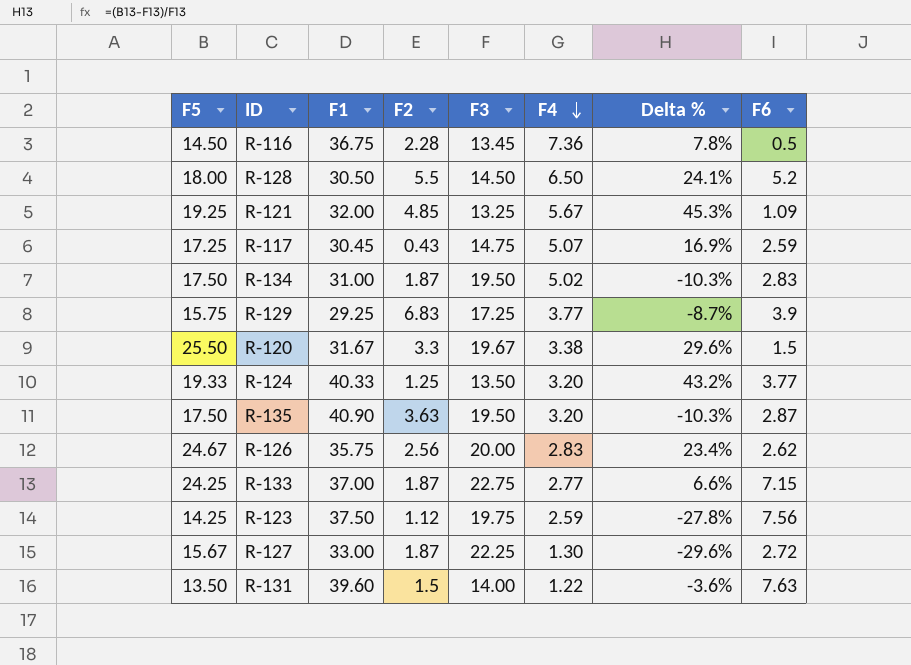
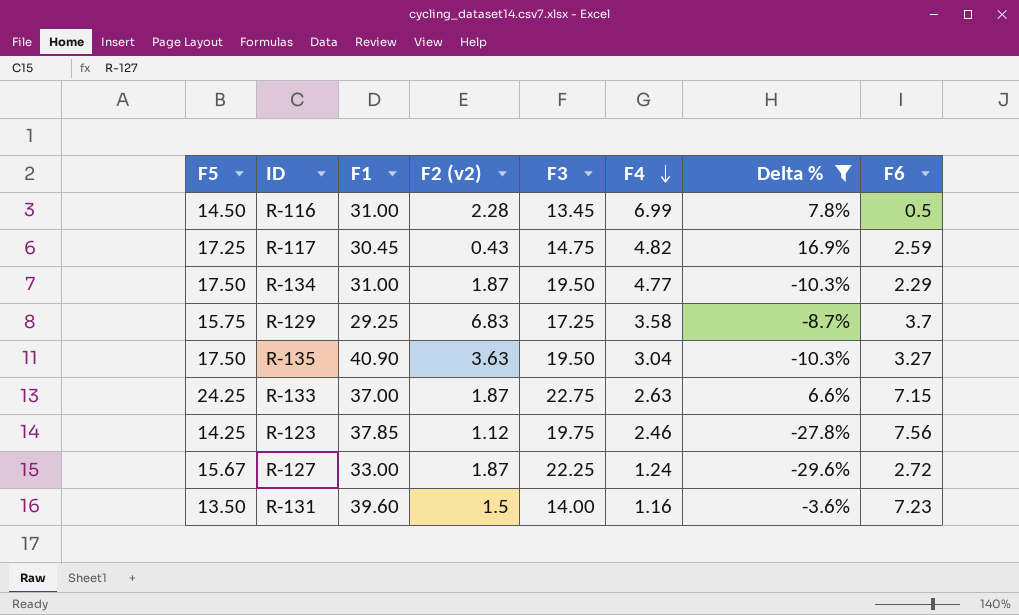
filter: none -> Delta % <= 16.9%
column name: F2 -> F2 (v2)
R-116 | F1: 36.75 -> 31.00
R-116 | F4: 7.36 -> 6.99
R-117 | F4: 5.07 -> 4.82
R-134 | F4: 5.02 -> 4.77
R-134 | F6: 2.83 -> 2.29
R-129 | F4: 3.77 -> 3.58
R-129 | F6: 3.9 -> 3.7
R-135 | F4: 3.20 -> 3.04
R-135 | F6: 2.87 -> 3.27
R-133 | F4: 2.77 -> 2.63
R-123 | F1: 37.50 -> 37.85
R-123 | F4: 2.59 -> 2.46
R-127 | F4: 1.30 -> 1.24
R-131 | F4: 1.22 -> 1.16
R-131 | F6: 7.63 -> 7.23

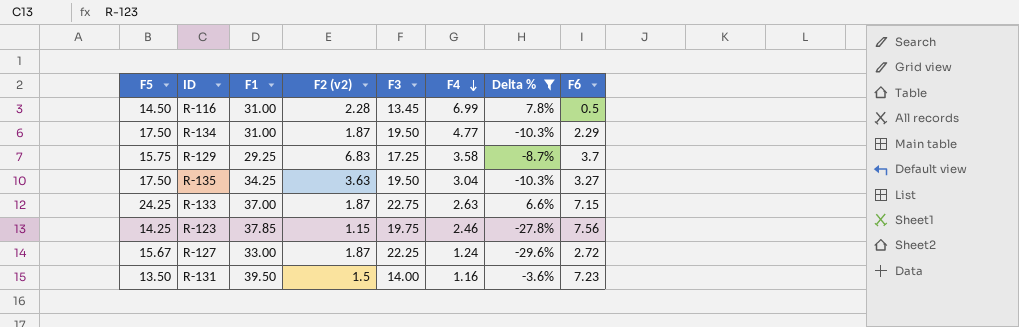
row R-117: 17.25 | 30.45 | 0.43 | 14.75 | 4.82 | 16.9% | 2.59 -> none
R-135 | F1: 40.90 -> 34.25
R-123 | F2 (v2): 1.12 -> 1.15
R-131 | F1: 39.60 -> 39.50

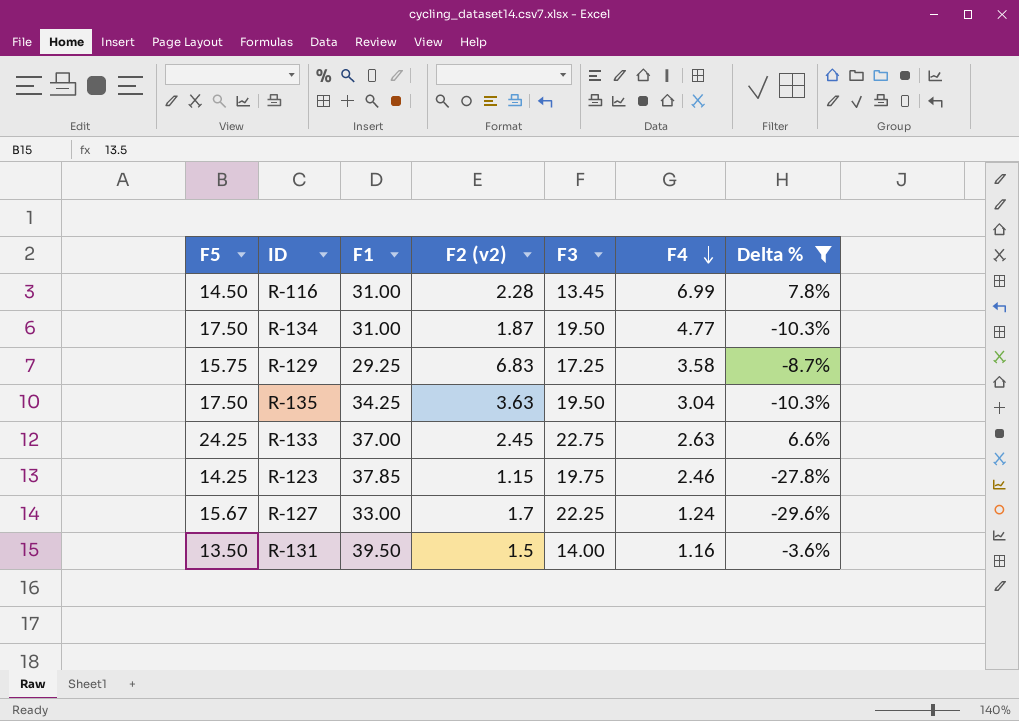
column F6 | position: 8 -> none
R-133 | F2 (v2): 1.87 -> 2.45
R-127 | F2 (v2): 1.87 -> 1.7

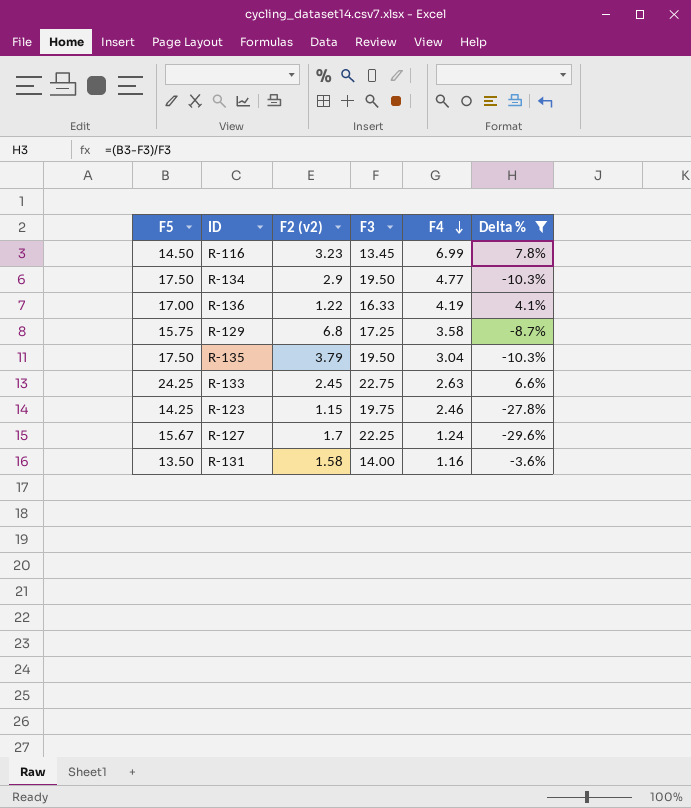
column F1 | position: 3 -> none
R-116 | F2 (v2): 2.28 -> 3.23
R-134 | F2 (v2): 1.87 -> 2.9
row R-136: none -> 17.00 | 1.22 | 16.33 | 4.19 | 4.1%
R-129 | F2 (v2): 6.83 -> 6.8
R-135 | F2 (v2): 3.63 -> 3.79
R-131 | F2 (v2): 1.5 -> 1.58

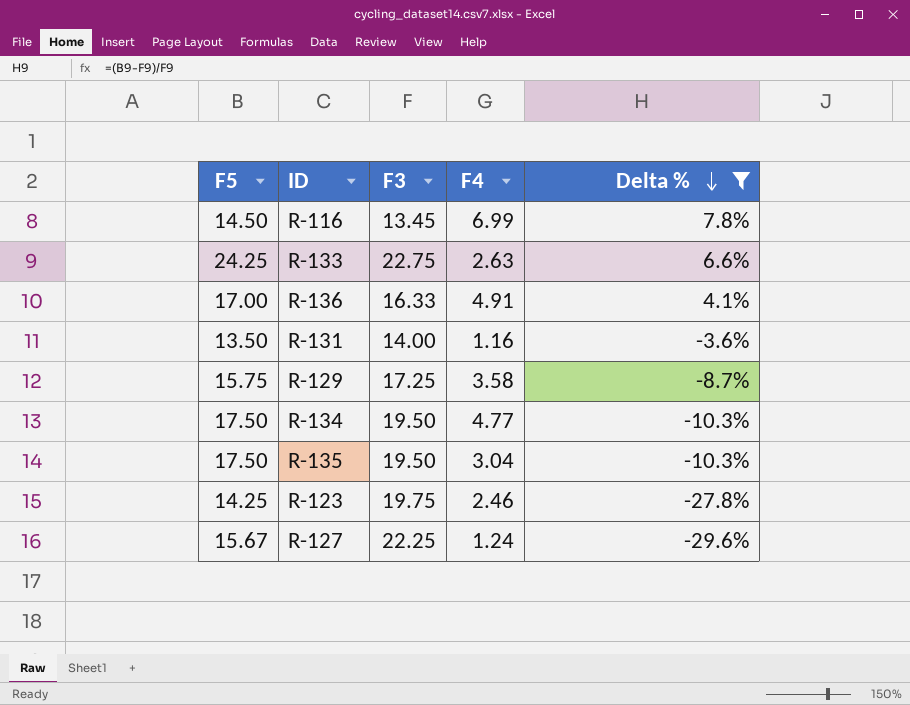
row order: F4 descending -> Delta % descending
column F2 (v2) | position: 3 -> none
R-136 | F4: 4.19 -> 4.91

